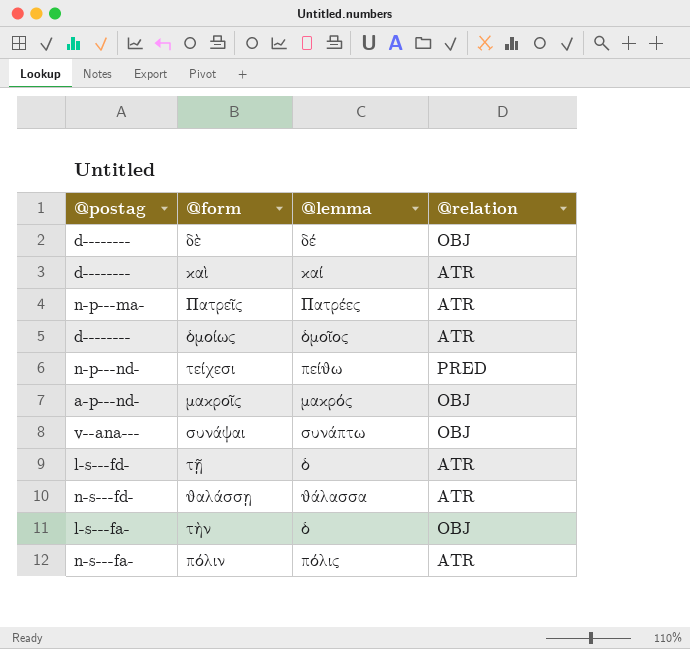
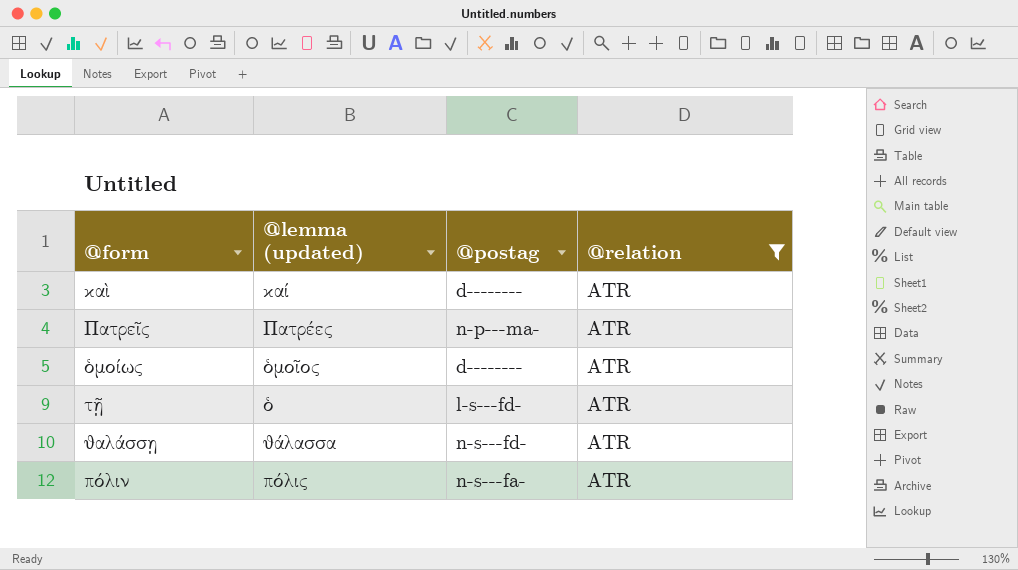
filter: none -> @relation = ATR
column name: @lemma -> @lemma (updated)
column @postag | position: 1 -> 3

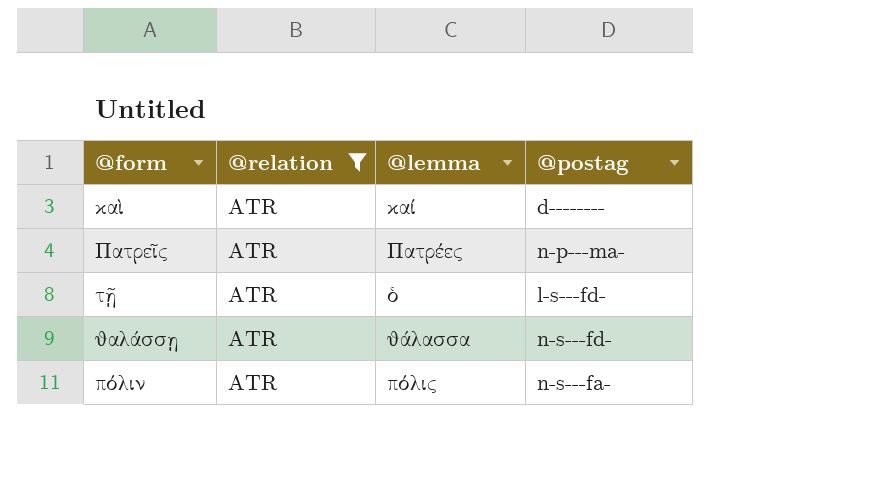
column @relation | position: 4 -> 2
column name: @lemma (updated) -> @lemma
row ὁμοίως: ὁμοῖος | d-------- | ATR -> none

